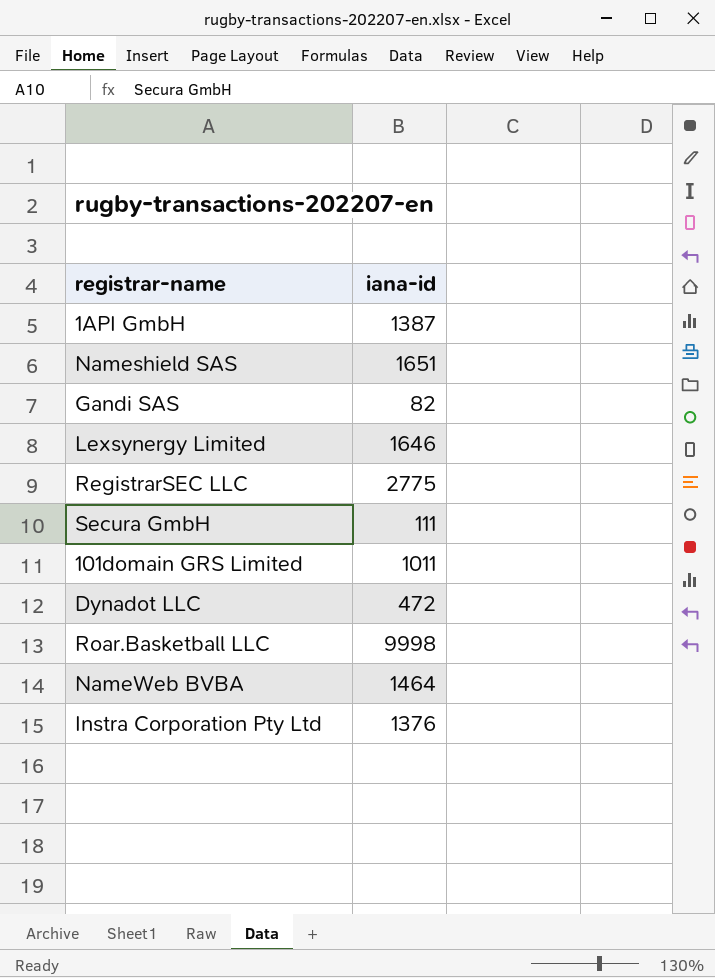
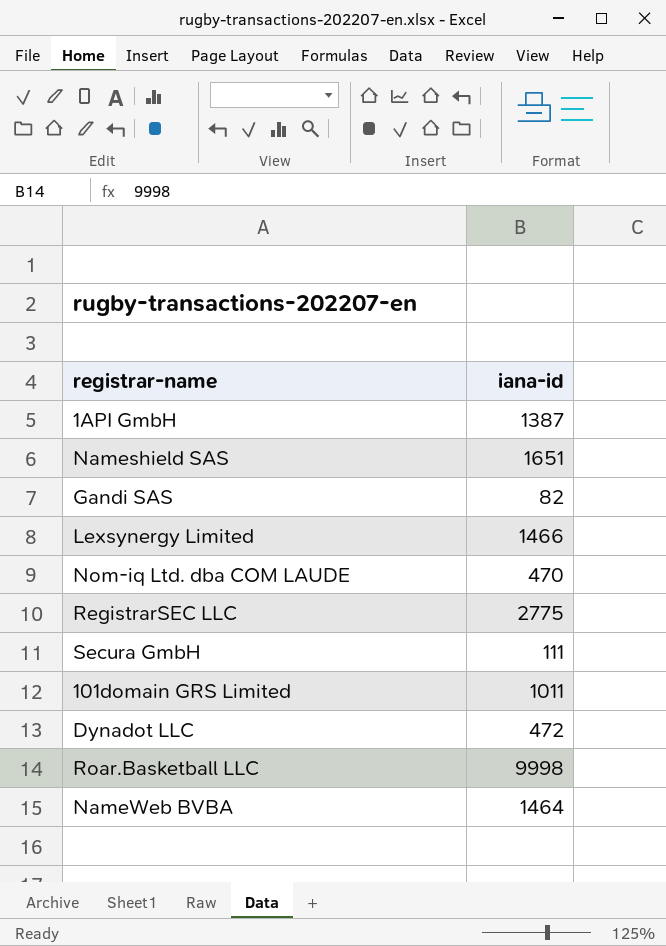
row Instra Corporation Pty Ltd: 1376 -> none
Lexsynergy Limited | iana-id: 1646 -> 1466
row Nom-iq Ltd. dba COM LAUDE: none -> 470

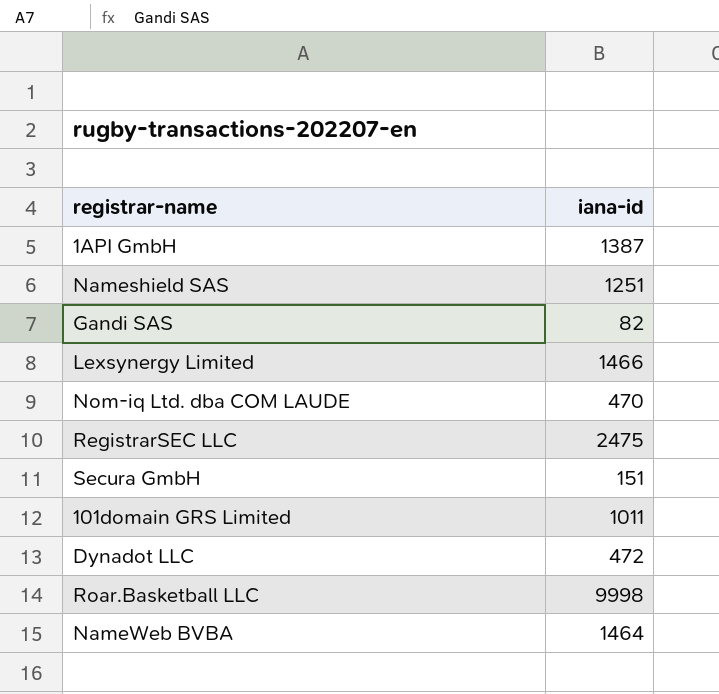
Nameshield SAS | iana-id: 1651 -> 1251
RegistrarSEC LLC | iana-id: 2775 -> 2475
Secura GmbH | iana-id: 111 -> 151

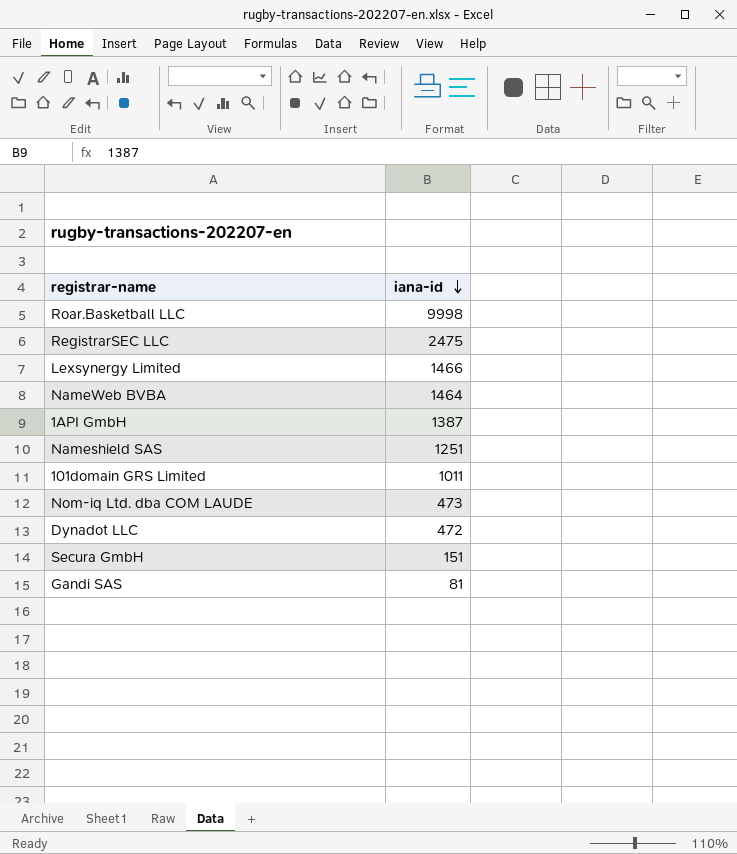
row order: none -> iana-id descending
Nom-iq Ltd. dba COM LAUDE | iana-id: 470 -> 473
Gandi SAS | iana-id: 82 -> 81

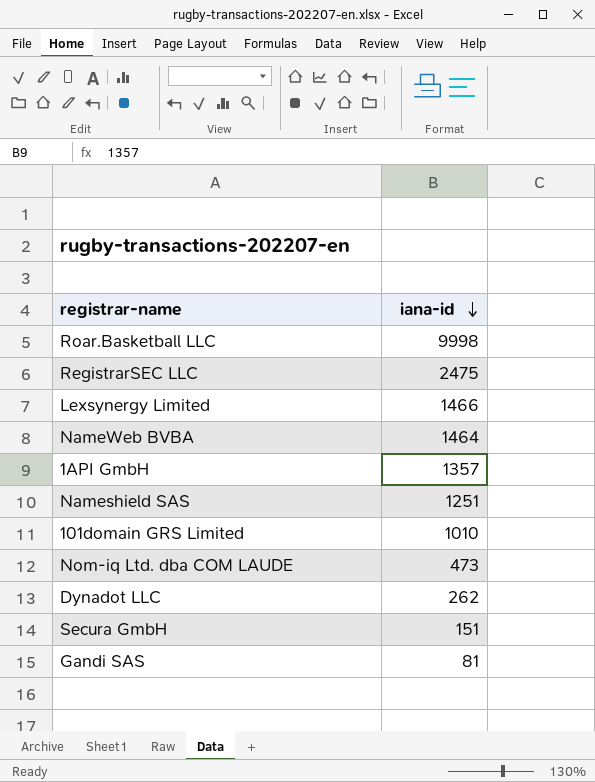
1API GmbH | iana-id: 1387 -> 1357
101domain GRS Limited | iana-id: 1011 -> 1010
Dynadot LLC | iana-id: 472 -> 262

